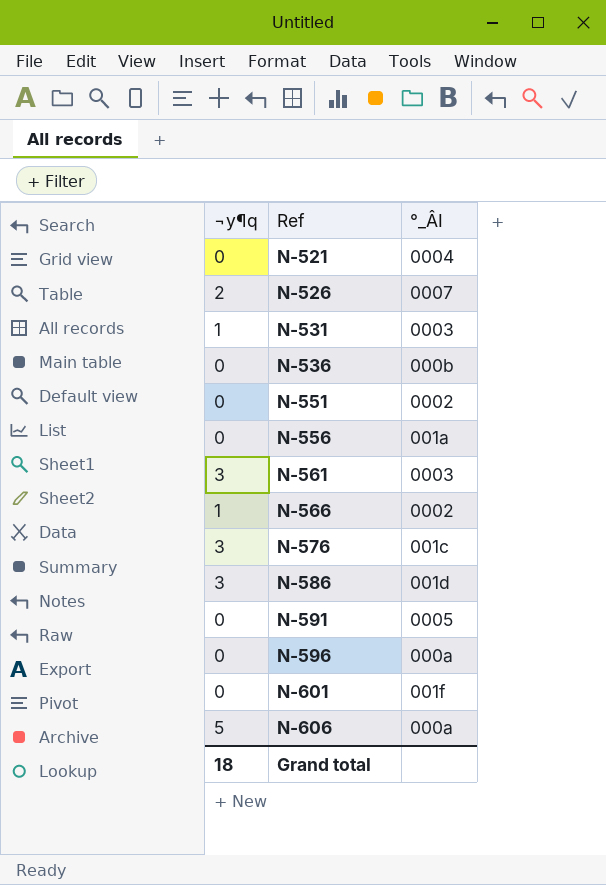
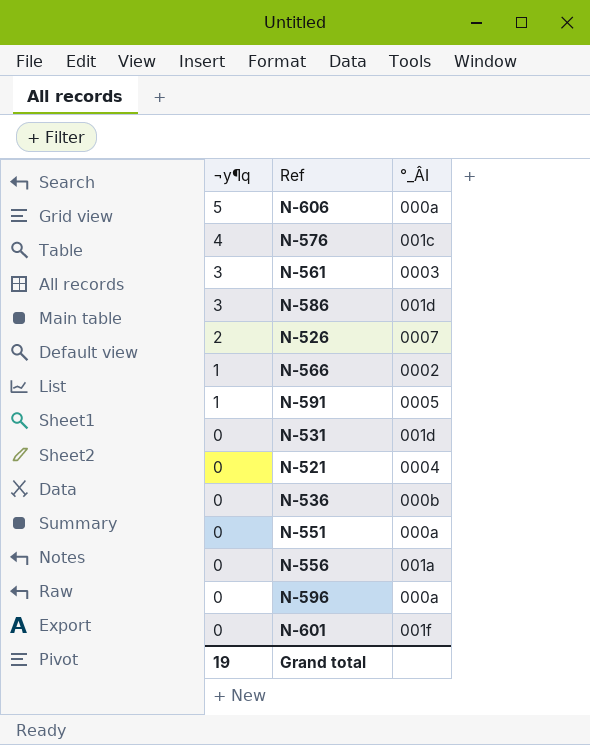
row order: Ref ascending -> ¬y¶q descending
N-576 | ¬y¶q: 3 -> 4
N-591 | ¬y¶q: 0 -> 1
N-531 | ¬y¶q: 1 -> 0
N-531 | °_ÂI: 0003 -> 001d
N-551 | °_ÂI: 0002 -> 000a
Grand total | ¬y¶q: 18 -> 19

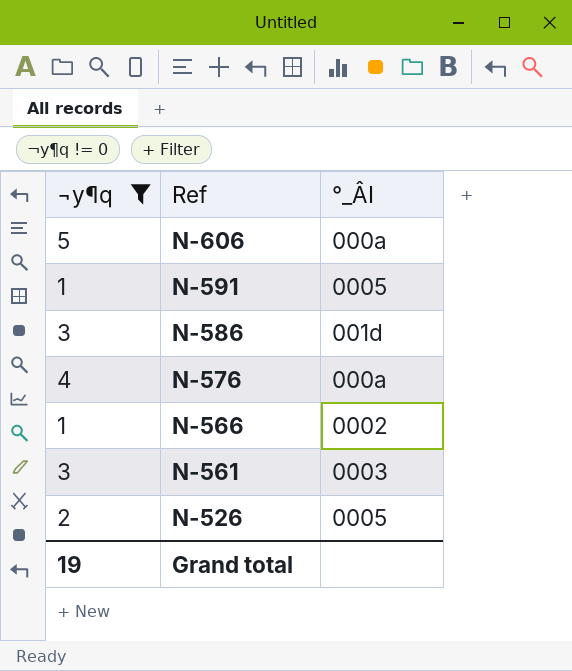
filter: none -> ¬y¶q != 0
row order: ¬y¶q descending -> Ref descending
N-576 | °_ÂI: 001c -> 000a
N-526 | °_ÂI: 0007 -> 0005

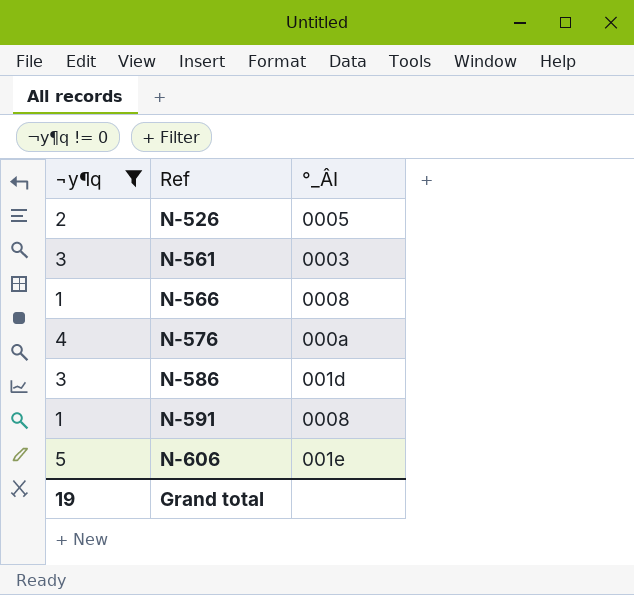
row order: Ref descending -> Ref ascending
N-566 | °_ÂI: 0002 -> 0008
N-591 | °_ÂI: 0005 -> 0008
N-606 | °_ÂI: 000a -> 001e

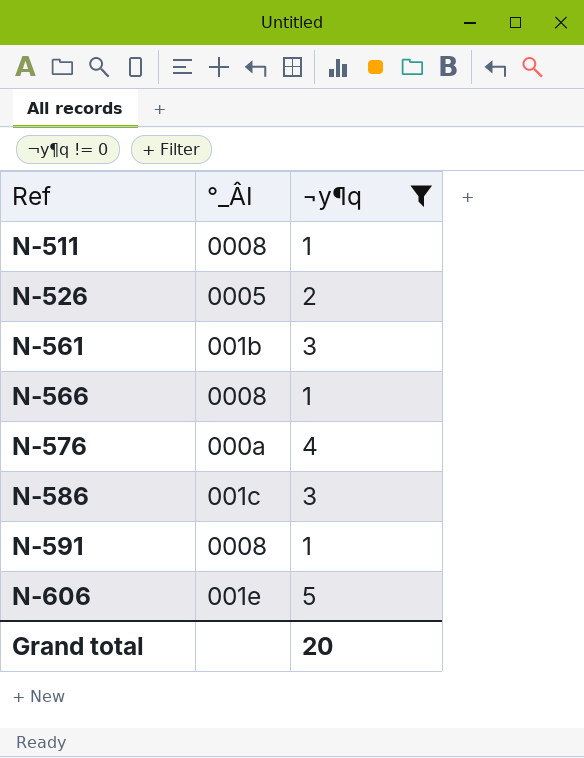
column ¬y¶q | position: 1 -> 3
row N-511: none -> 0008 | 1
N-561 | °_ÂI: 0003 -> 001b
N-586 | °_ÂI: 001d -> 001c
Grand total | ¬y¶q: 19 -> 20

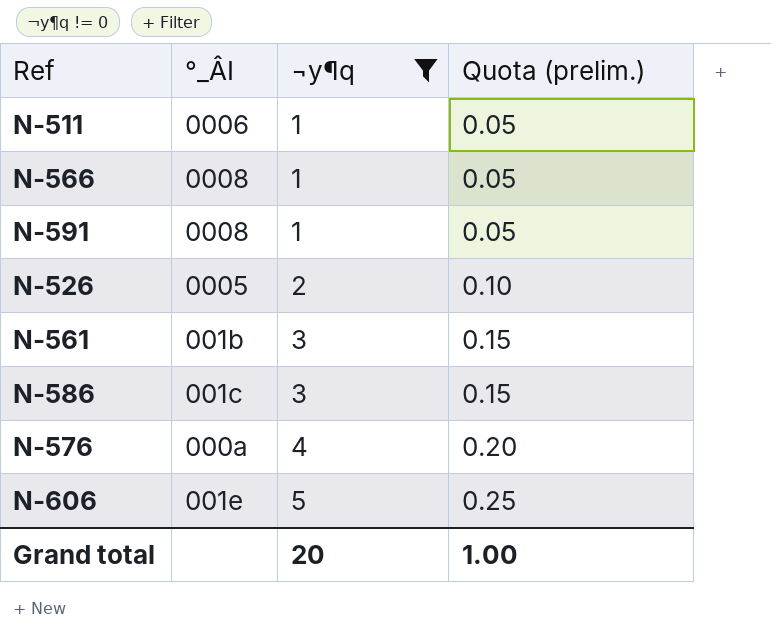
row order: Ref ascending -> ¬y¶q ascending
column Quota (prelim.) | formula: none -> [¬y¶q] * 0.05
N-511 | °_ÂI: 0008 -> 0006

